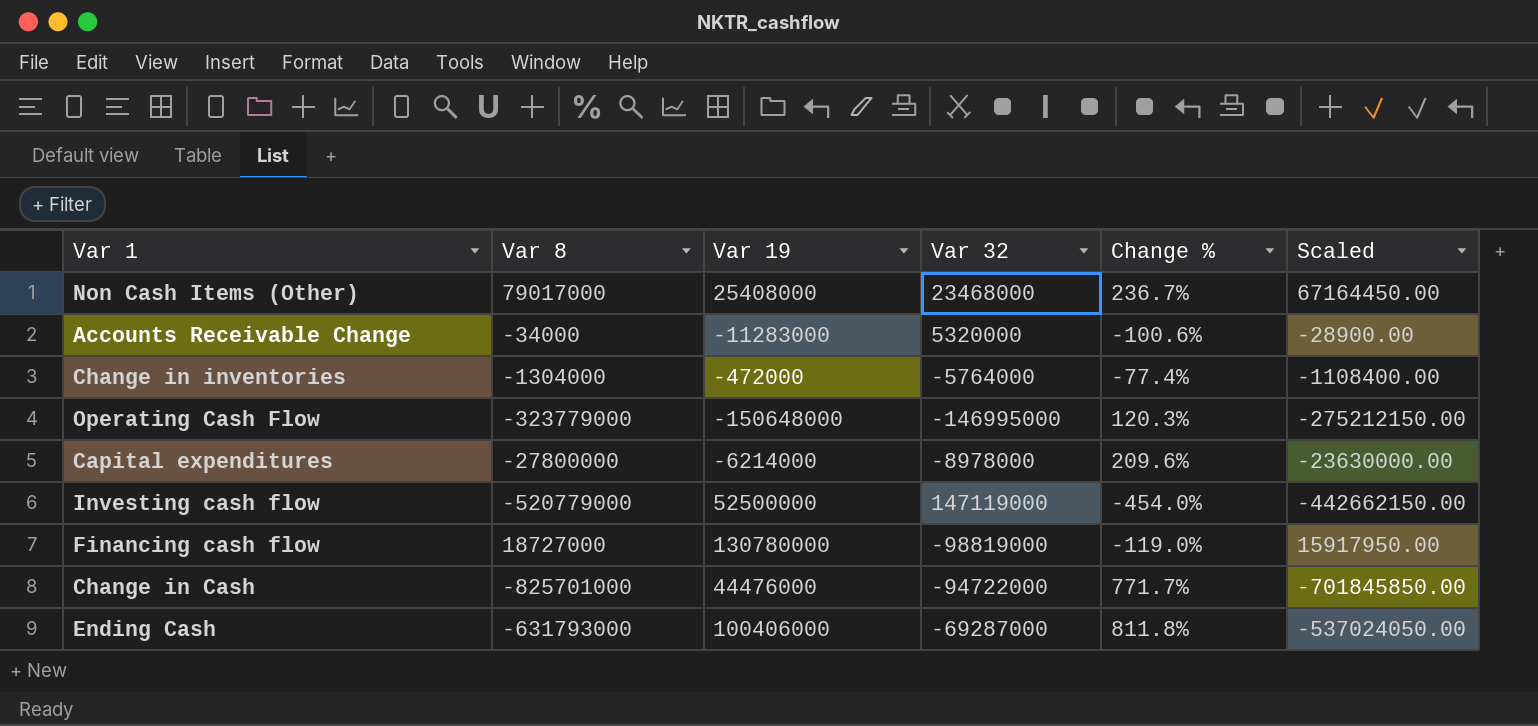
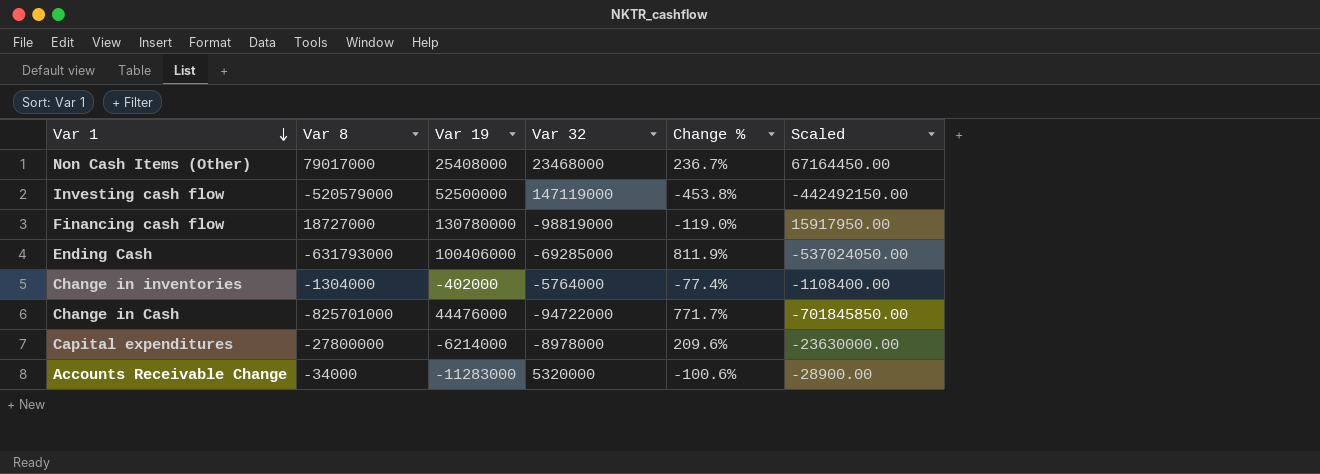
row order: none -> Var 1 descending
row Operating Cash Flow: -323779000 | -150648000 | -146995000 | 120.3% | -275212150.00 -> none
Investing cash flow | Var 8: -520779000 -> -520579000
Investing cash flow | Change %: -454.0% -> -453.8%
Investing cash flow | Scaled: -442662150.00 -> -442492150.00
Ending Cash | Var 32: -69287000 -> -69285000
Ending Cash | Change %: 811.8% -> 811.9%
Change in inventories | Var 19: -472000 -> -402000

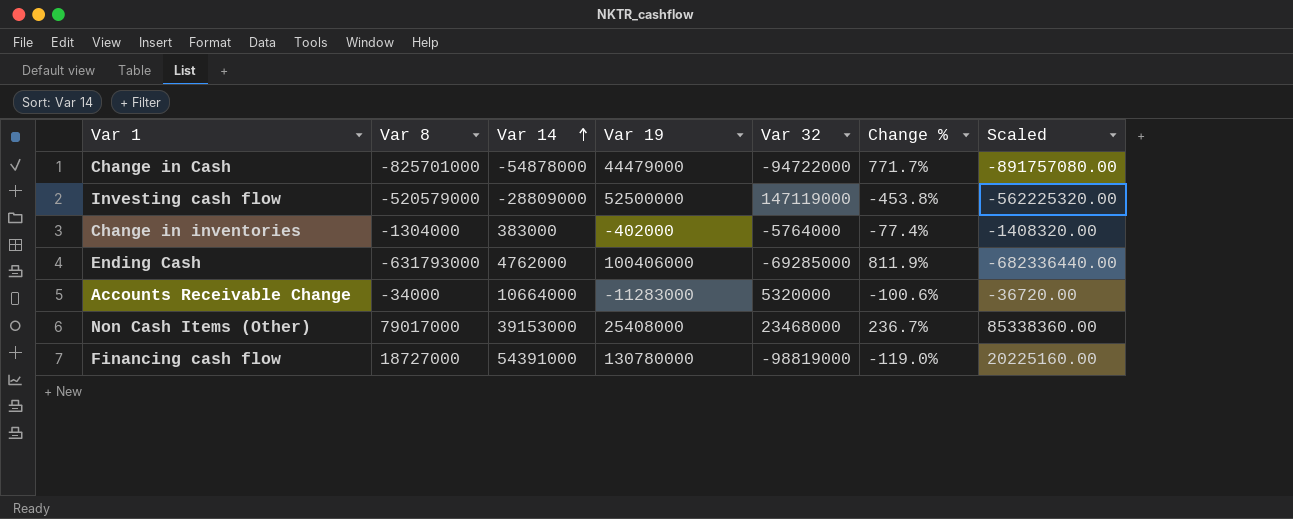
row order: Var 1 descending -> Var 14 ascending
column Var 14 | position: none -> 3
column Scaled | formula: [Var 8] * 0.85 -> [Var 8] * 1.08
row Capital expenditures: -27800000 | -6214000 | -8978000 | 209.6% | -23630000.00 -> none
Change in Cash | Var 19: 44476000 -> 44479000

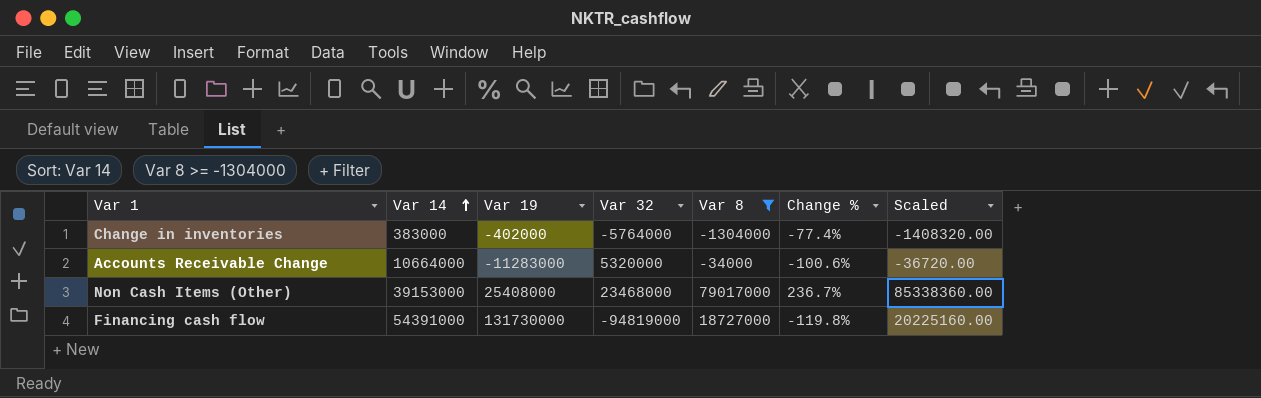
filter: none -> Var 8 >= -1304000
column Var 8 | position: 2 -> 5
Financing cash flow | Var 19: 130780000 -> 131730000
Financing cash flow | Var 32: -98819000 -> -94819000
Financing cash flow | Change %: -119.0% -> -119.8%

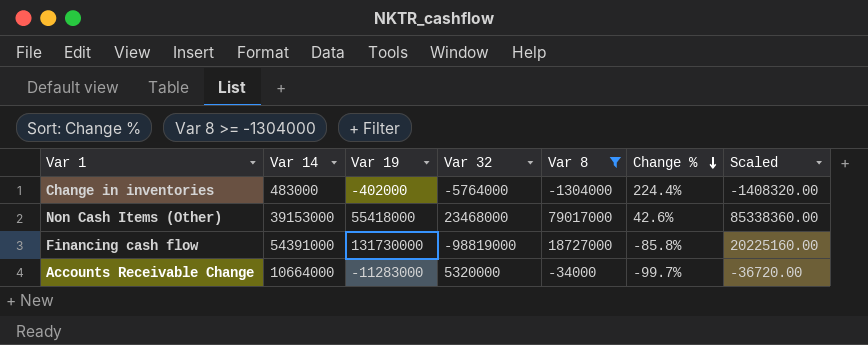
row order: Var 14 ascending -> Change % descending
column Change % | formula: ([Var 8] - [Var 32]) / [Var 32] -> ([Var 8] - [Var 19]) / [Var 19]
Change in inventories | Var 14: 383000 -> 483000
Non Cash Items (Other) | Var 19: 25408000 -> 55418000
Financing cash flow | Var 32: -94819000 -> -98819000

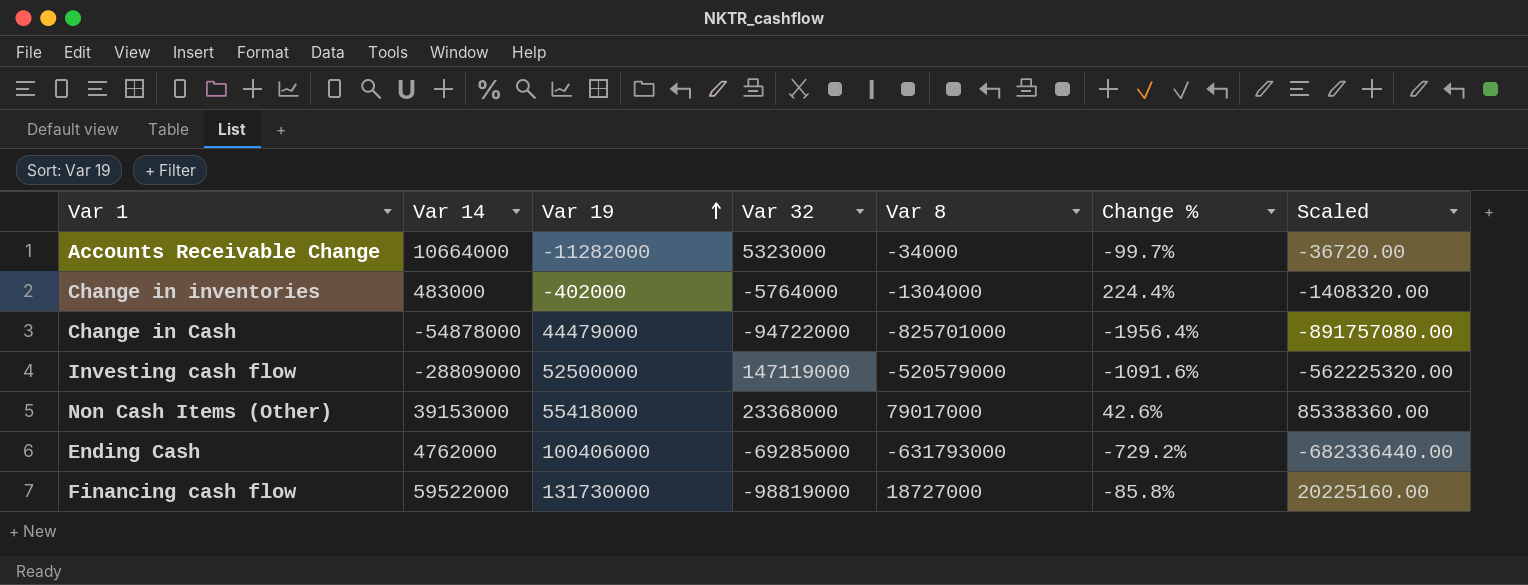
filter: Var 8 >= -1304000 -> none
row order: Change % descending -> Var 19 ascending
Accounts Receivable Change | Var 19: -11283000 -> -11282000
Accounts Receivable Change | Var 32: 5320000 -> 5323000
Non Cash Items (Other) | Var 32: 23468000 -> 23368000
Financing cash flow | Var 14: 54391000 -> 59522000

